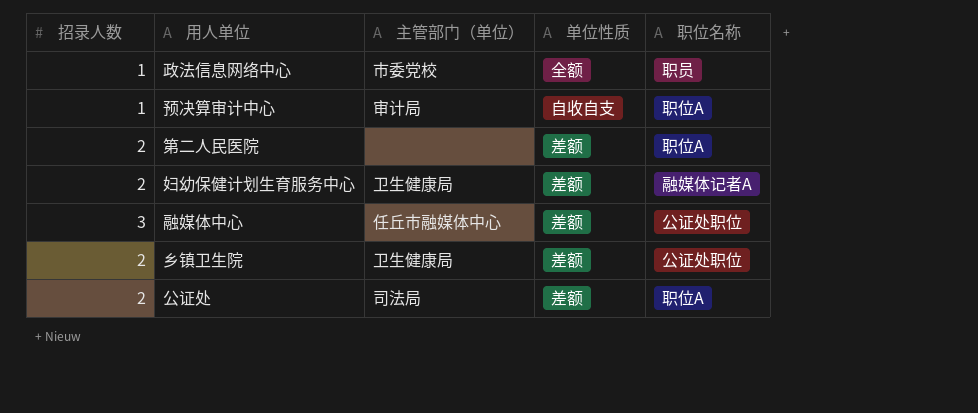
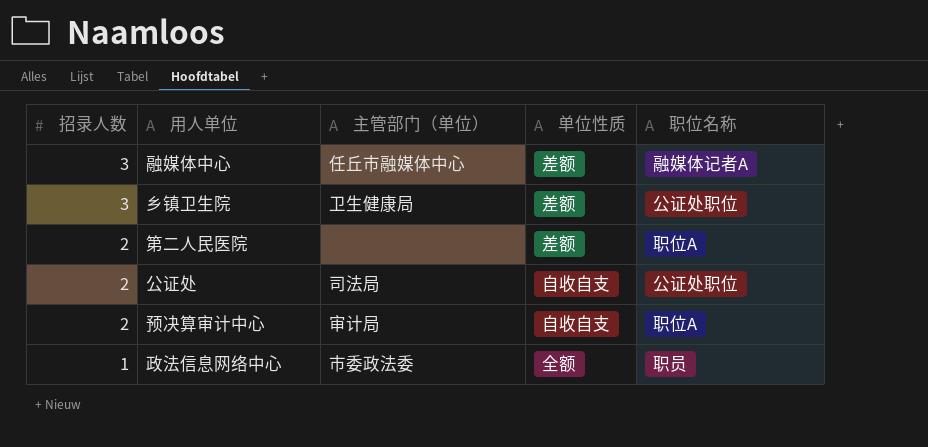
row order: none -> 招录人数 descending
row 妇幼保健计划生育服务中心: 2 | 卫生健康局 | 差额 | 融媒体记者A -> none
融媒体中心 | 职位名称: 公证处职位 -> 融媒体记者A
乡镇卫生院 | 招录人数: 2 -> 3
公证处 | 单位性质: 差额 -> 自收自支
公证处 | 职位名称: 职位A -> 公证处职位
预决算审计中心 | 招录人数: 1 -> 2
政法信息网络中心 | 主管部门（单位）: 市委党校 -> 市委政法委

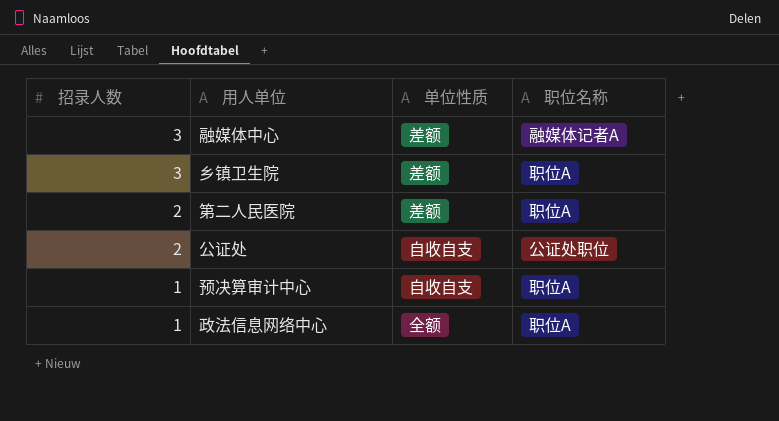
column 主管部门（单位） | position: 3 -> none
乡镇卫生院 | 职位名称: 公证处职位 -> 职位A
预决算审计中心 | 招录人数: 2 -> 1
政法信息网络中心 | 职位名称: 职员 -> 职位A

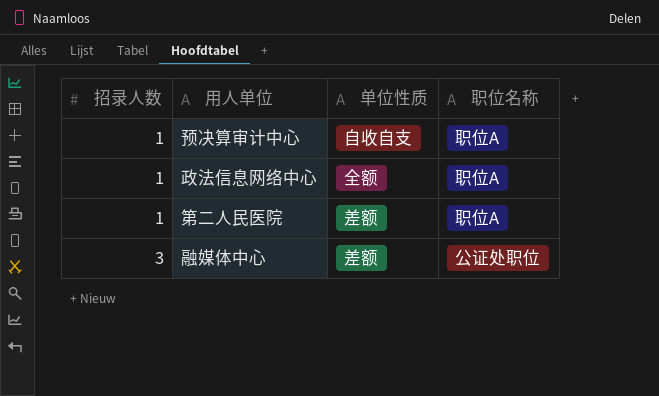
row order: 招录人数 descending -> 招录人数 ascending
row 乡镇卫生院: 3 | 差额 | 职位A -> none
row 公证处: 2 | 自收自支 | 公证处职位 -> none
第二人民医院 | 招录人数: 2 -> 1
融媒体中心 | 职位名称: 融媒体记者A -> 公证处职位

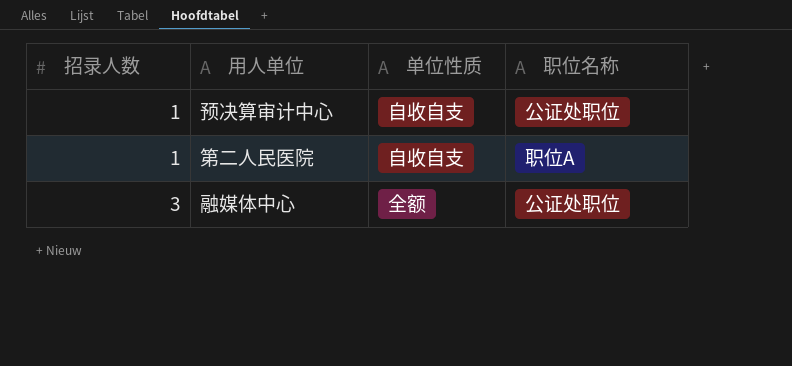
row 政法信息网络中心: 1 | 全额 | 职位A -> none
预决算审计中心 | 职位名称: 职位A -> 公证处职位
第二人民医院 | 单位性质: 差额 -> 自收自支
融媒体中心 | 单位性质: 差额 -> 全额

